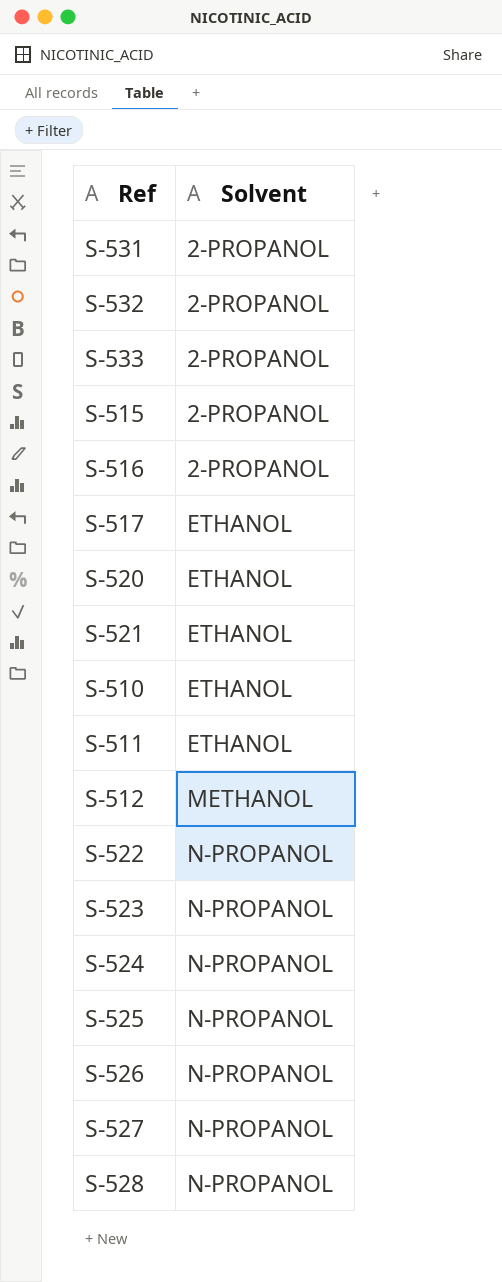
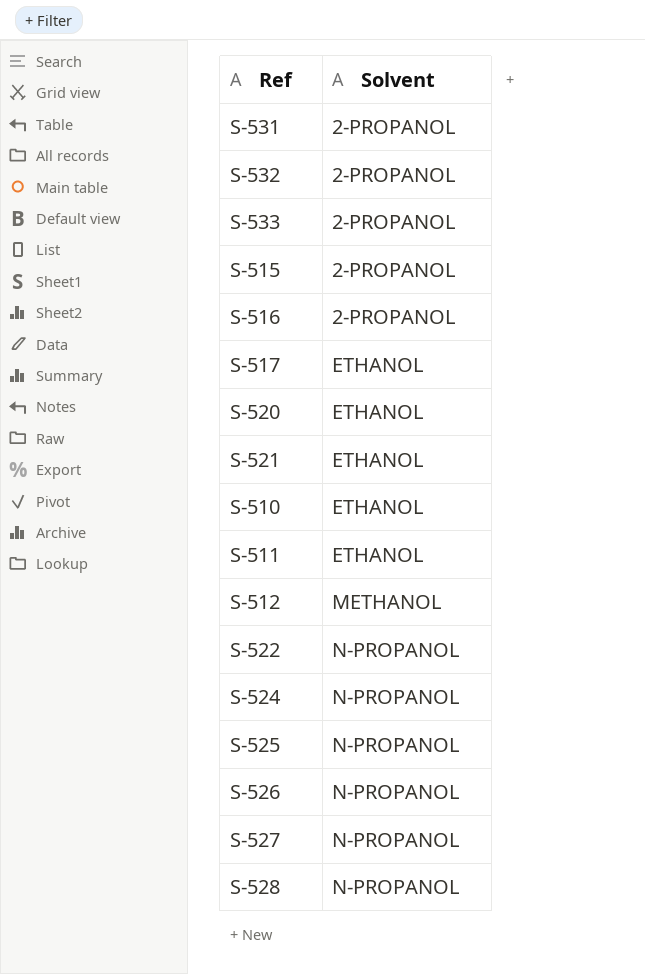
row S-523: N-PROPANOL -> none

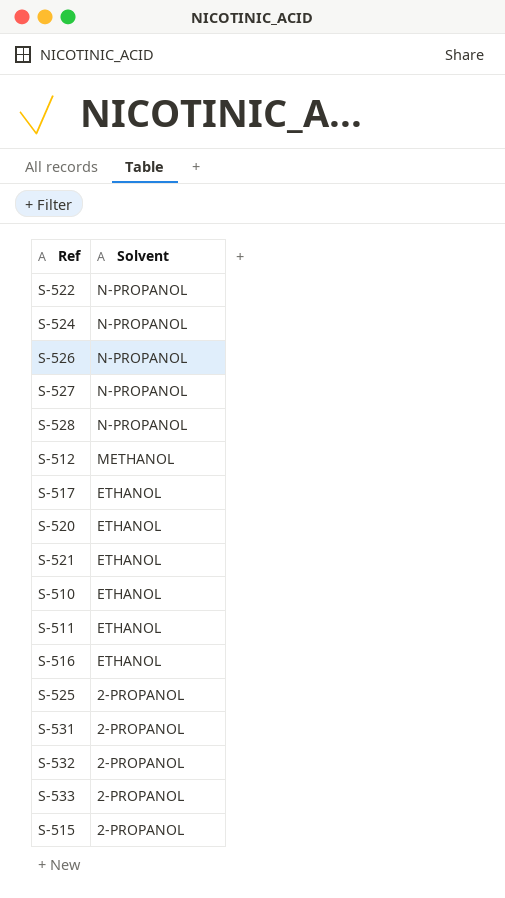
row order: Solvent ascending -> Solvent descending
S-516 | Solvent: 2-PROPANOL -> ETHANOL
S-525 | Solvent: N-PROPANOL -> 2-PROPANOL

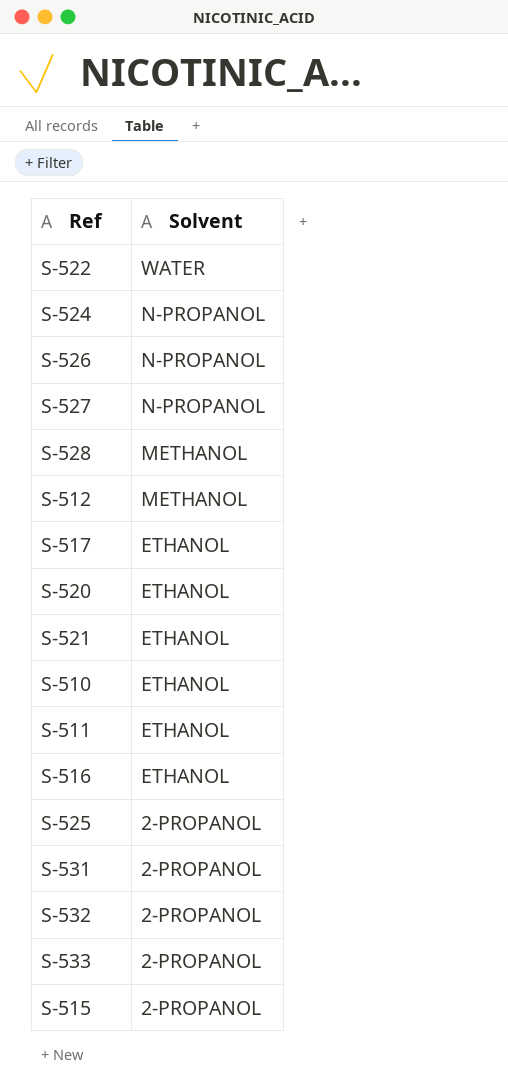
S-522 | Solvent: N-PROPANOL -> WATER
S-528 | Solvent: N-PROPANOL -> METHANOL

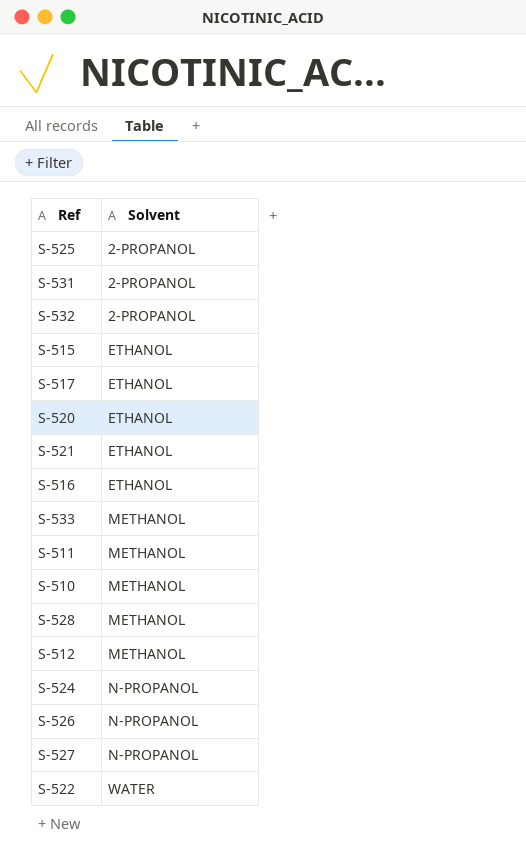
row order: Solvent descending -> Solvent ascending
S-515 | Solvent: 2-PROPANOL -> ETHANOL
S-533 | Solvent: 2-PROPANOL -> METHANOL
S-511 | Solvent: ETHANOL -> METHANOL
S-510 | Solvent: ETHANOL -> METHANOL

